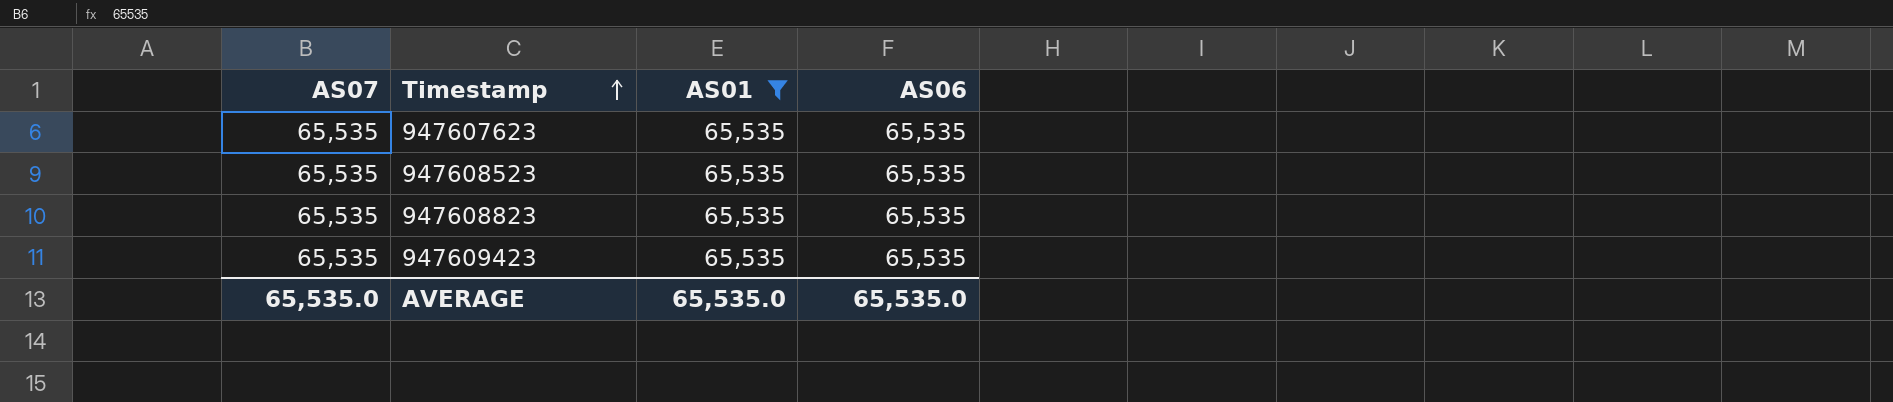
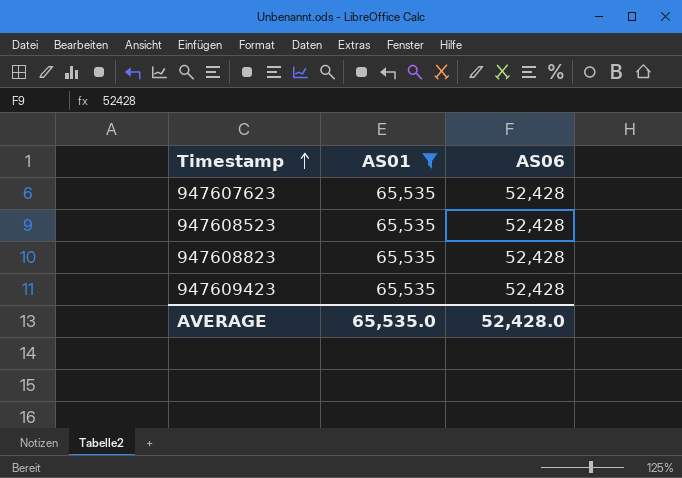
column AS07 | position: 1 -> none
947607623 | AS06: 65,535 -> 52,428
947608523 | AS06: 65,535 -> 52,428
947608823 | AS06: 65,535 -> 52,428
947609423 | AS06: 65,535 -> 52,428
AVERAGE | AS06: 65,535.0 -> 52,428.0

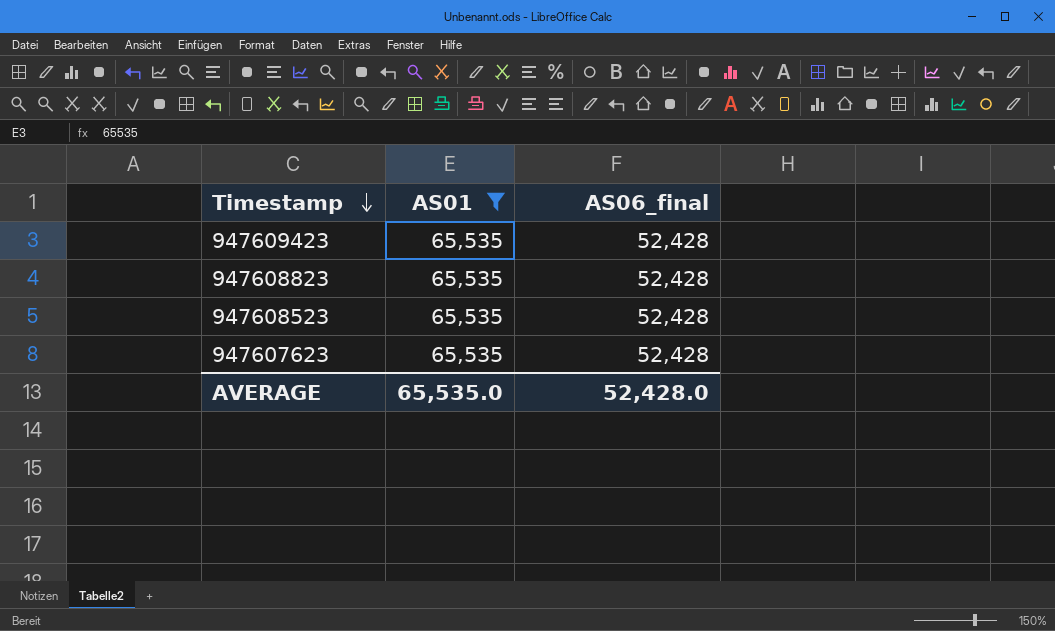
row order: Timestamp ascending -> Timestamp descending
column name: AS06 -> AS06_final

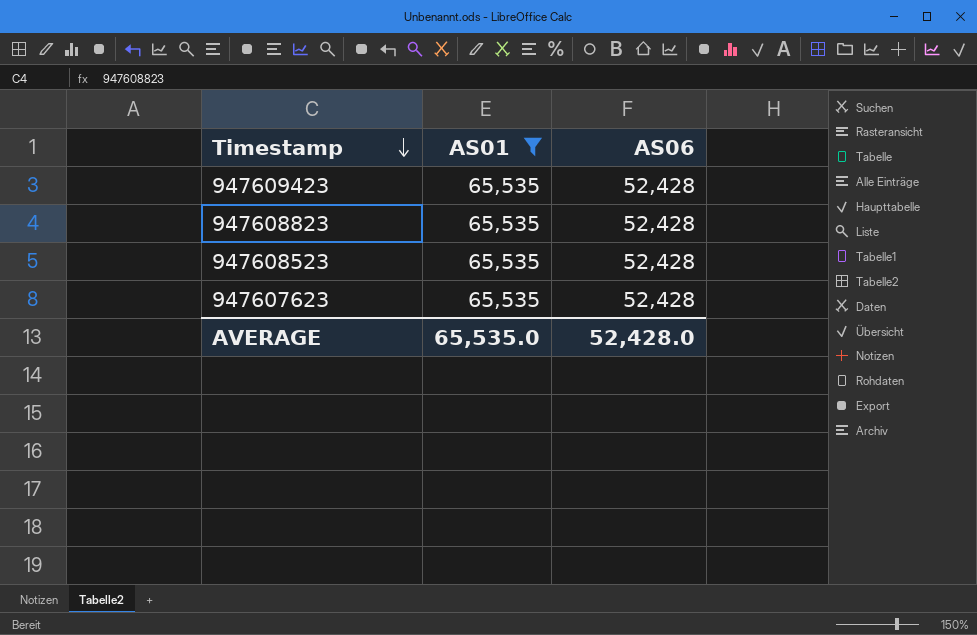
column name: AS06_final -> AS06

